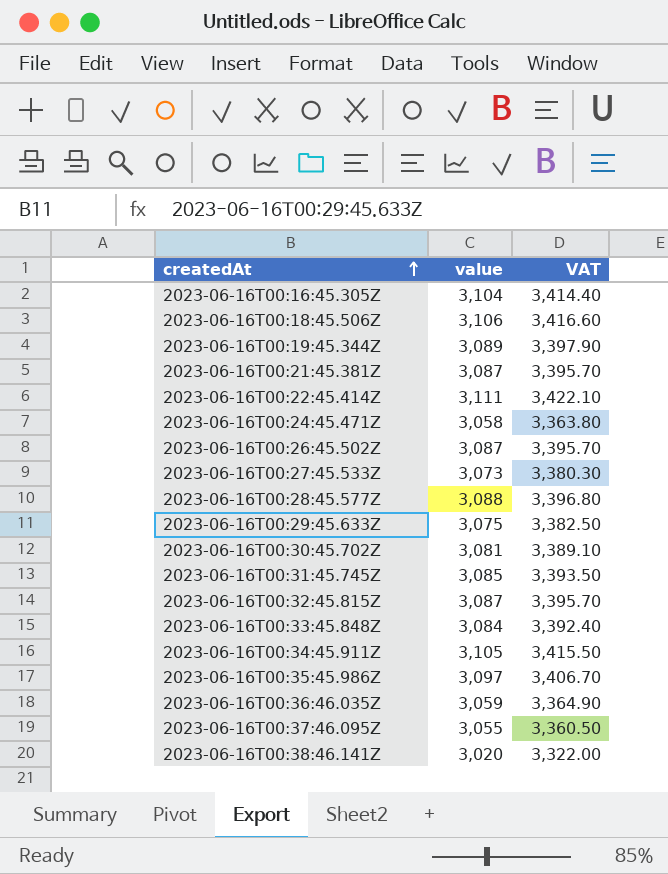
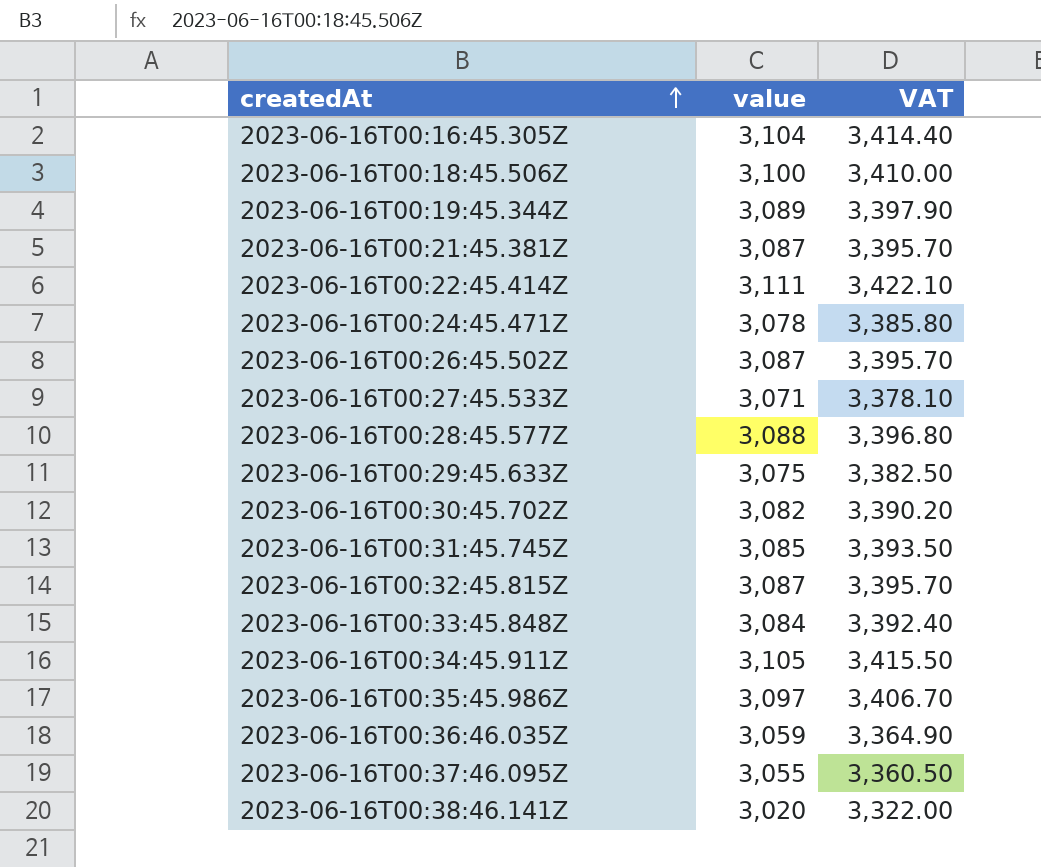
2023-06-16T00:18:45.506Z | value: 3,106 -> 3,100
2023-06-16T00:18:45.506Z | VAT: 3,416.60 -> 3,410.00
2023-06-16T00:24:45.471Z | value: 3,058 -> 3,078
2023-06-16T00:24:45.471Z | VAT: 3,363.80 -> 3,385.80
2023-06-16T00:27:45.533Z | value: 3,073 -> 3,071
2023-06-16T00:27:45.533Z | VAT: 3,380.30 -> 3,378.10
2023-06-16T00:30:45.702Z | value: 3,081 -> 3,082
2023-06-16T00:30:45.702Z | VAT: 3,389.10 -> 3,390.20

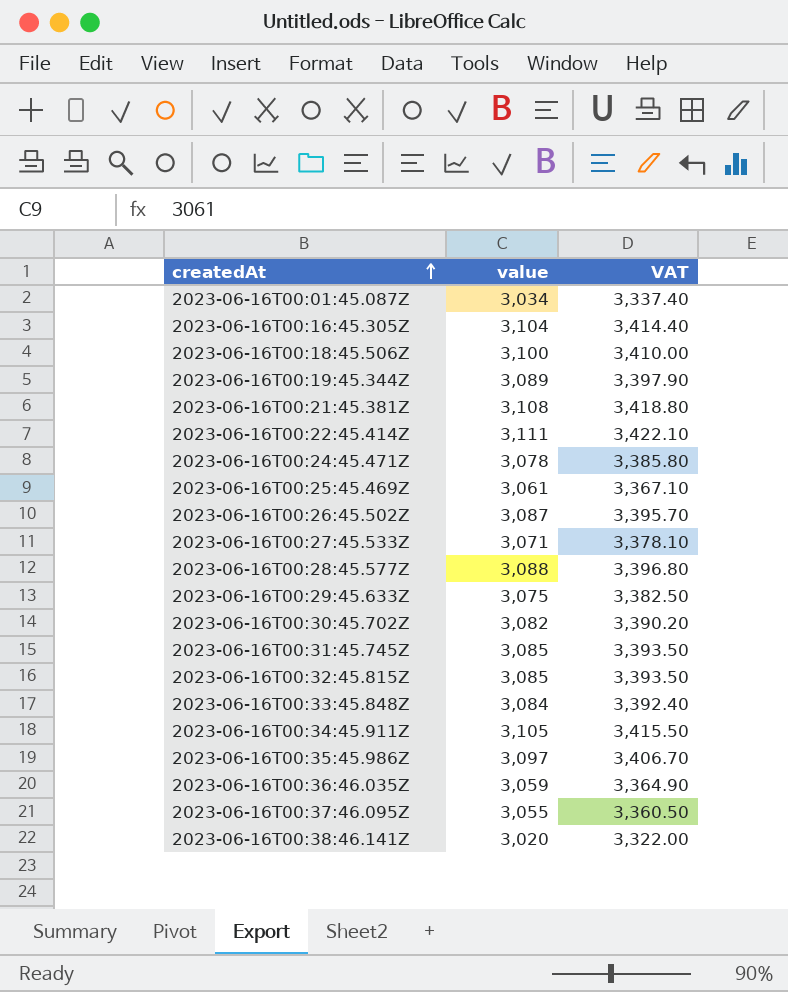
row 2023-06-16T00:01:45.087Z: none -> 3,034 | 3,337.40
2023-06-16T00:21:45.381Z | value: 3,087 -> 3,108
2023-06-16T00:21:45.381Z | VAT: 3,395.70 -> 3,418.80
row 2023-06-16T00:25:45.469Z: none -> 3,061 | 3,367.10
2023-06-16T00:32:45.815Z | value: 3,087 -> 3,085
2023-06-16T00:32:45.815Z | VAT: 3,395.70 -> 3,393.50

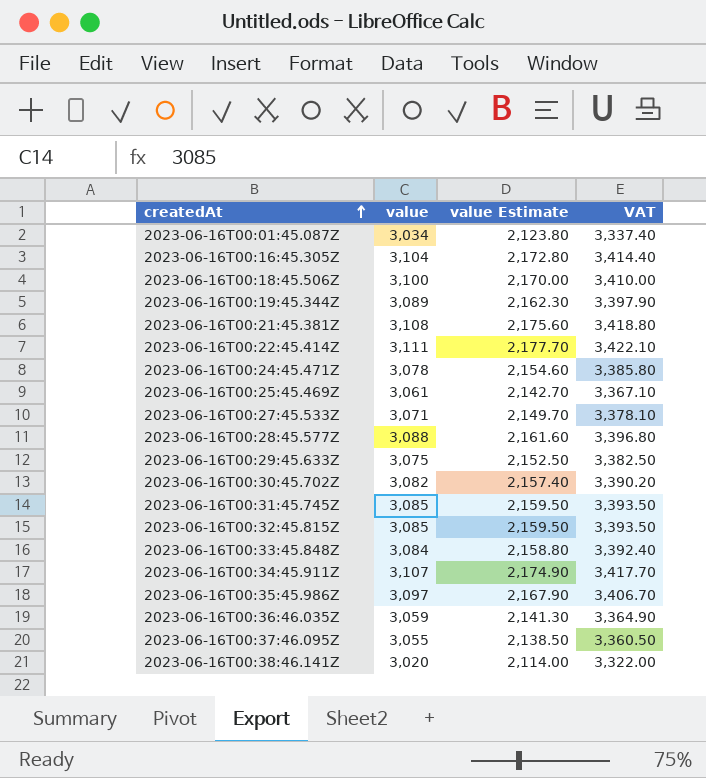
column value Estimate | formula: none -> [value] * 0.7
row 2023-06-16T00:26:45.502Z: 3,087 | 3,395.70 -> none
2023-06-16T00:34:45.911Z | value: 3,105 -> 3,107
2023-06-16T00:34:45.911Z | VAT: 3,415.50 -> 3,417.70

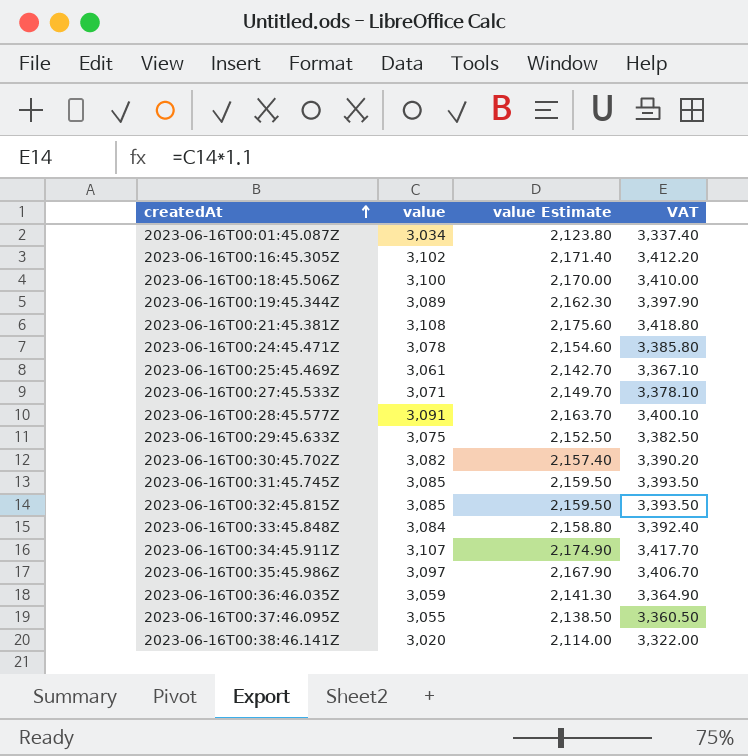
row 2023-06-16T00:22:45.414Z: 3,111 | 2,177.70 | 3,422.10 -> none
2023-06-16T00:16:45.305Z | value: 3,104 -> 3,102
2023-06-16T00:16:45.305Z | value Estimate: 2,172.80 -> 2,171.40
2023-06-16T00:16:45.305Z | VAT: 3,414.40 -> 3,412.20
2023-06-16T00:28:45.577Z | value: 3,088 -> 3,091
2023-06-16T00:28:45.577Z | value Estimate: 2,161.60 -> 2,163.70
2023-06-16T00:28:45.577Z | VAT: 3,396.80 -> 3,400.10

